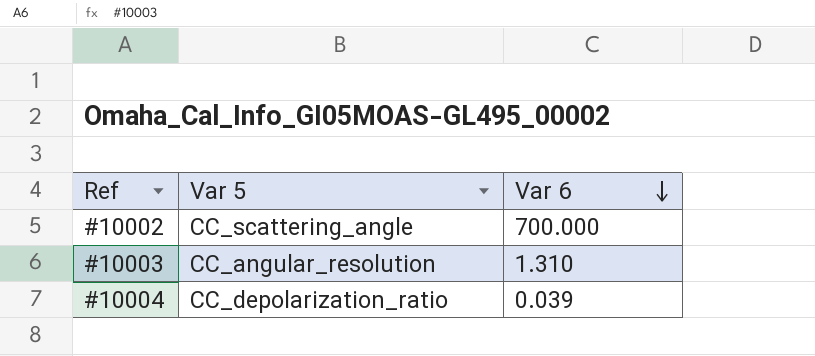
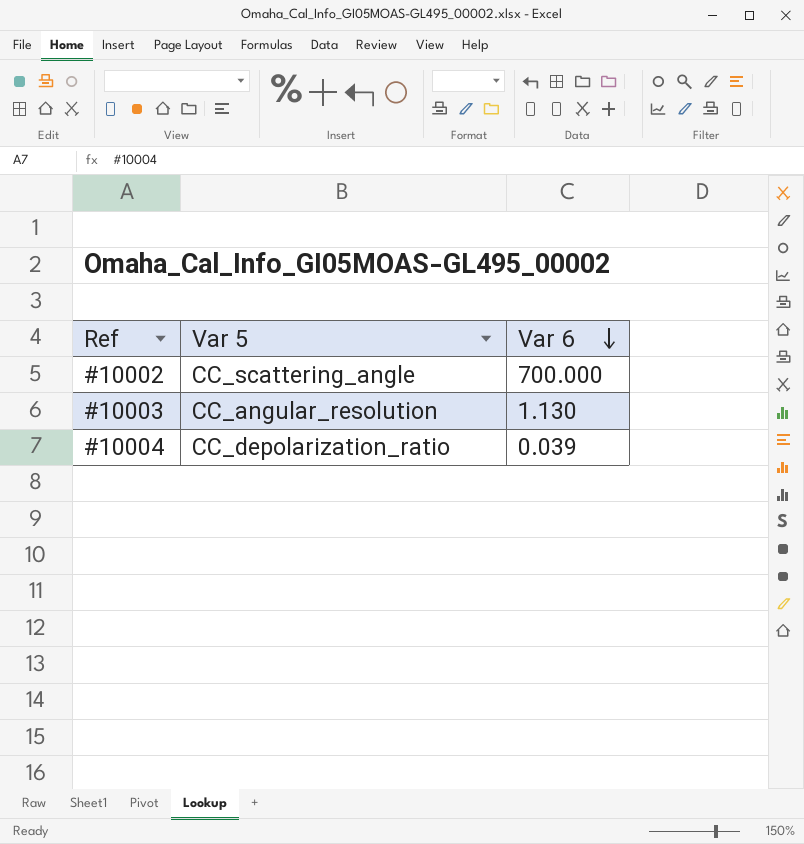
#10003 | Var 6: 1.310 -> 1.130

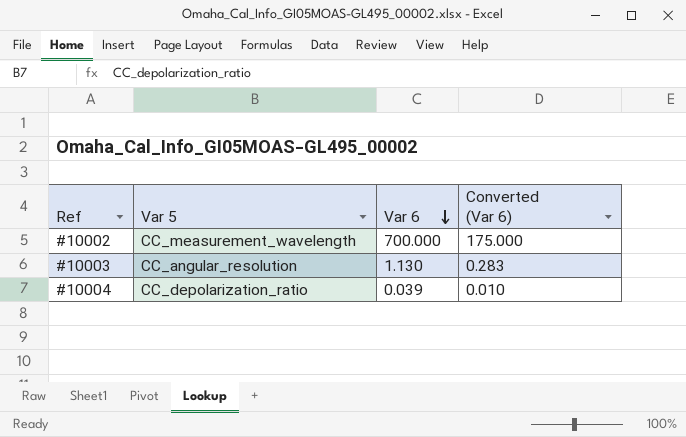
column Converted (Var 6) | formula: none -> [Var 6] * 0.25
#10002 | Var 5: CC_scattering_angle -> CC_measurement_wavelength

